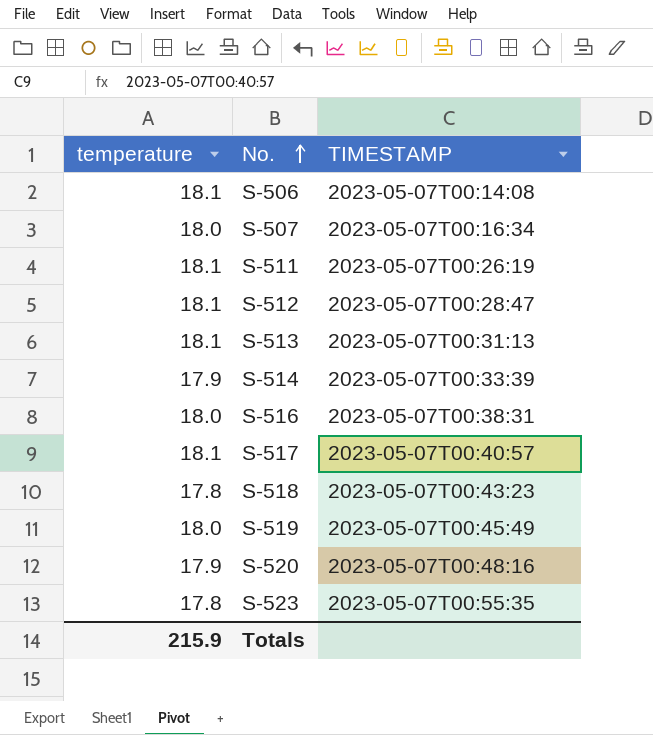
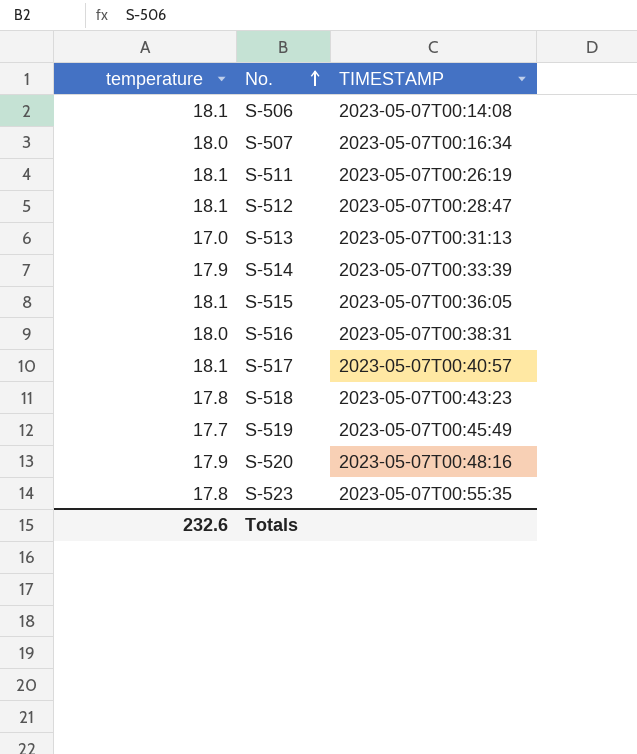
S-513 | temperature: 18.1 -> 17.0
row S-515: none -> 18.1 | 2023-05-07T00:36:05
S-519 | temperature: 18.0 -> 17.7
Totals | temperature: 215.9 -> 232.6

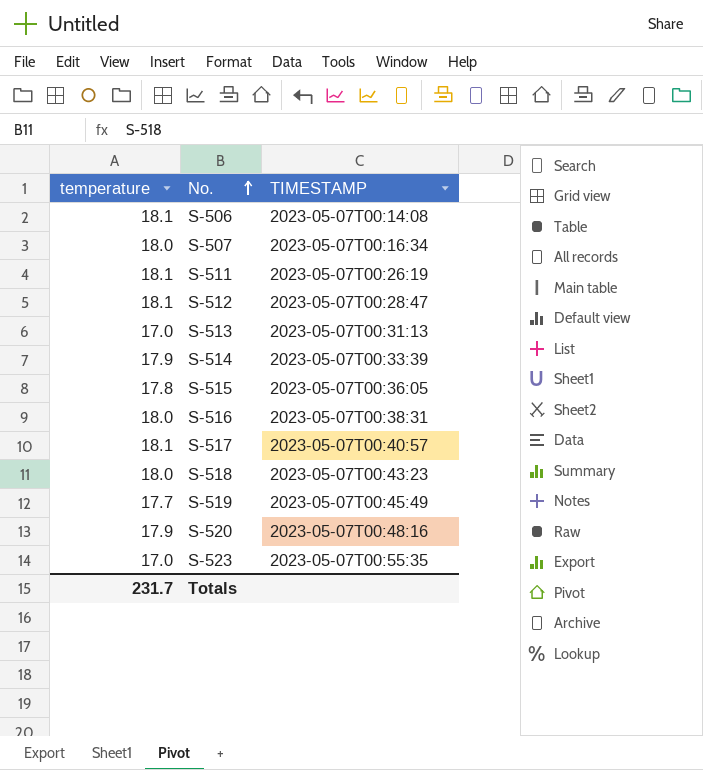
S-515 | temperature: 18.1 -> 17.8
S-518 | temperature: 17.8 -> 18.0
S-523 | temperature: 17.8 -> 17.0
Totals | temperature: 232.6 -> 231.7

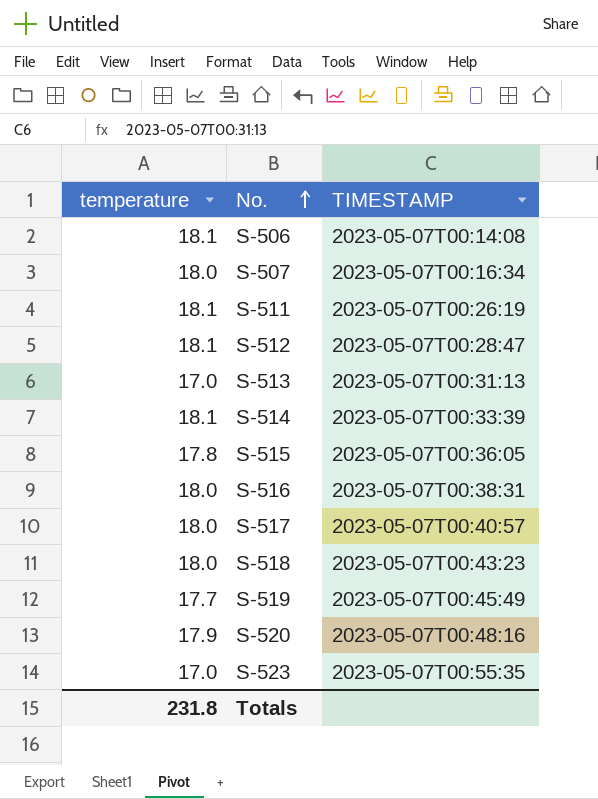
S-514 | temperature: 17.9 -> 18.1
S-517 | temperature: 18.1 -> 18.0
Totals | temperature: 231.7 -> 231.8

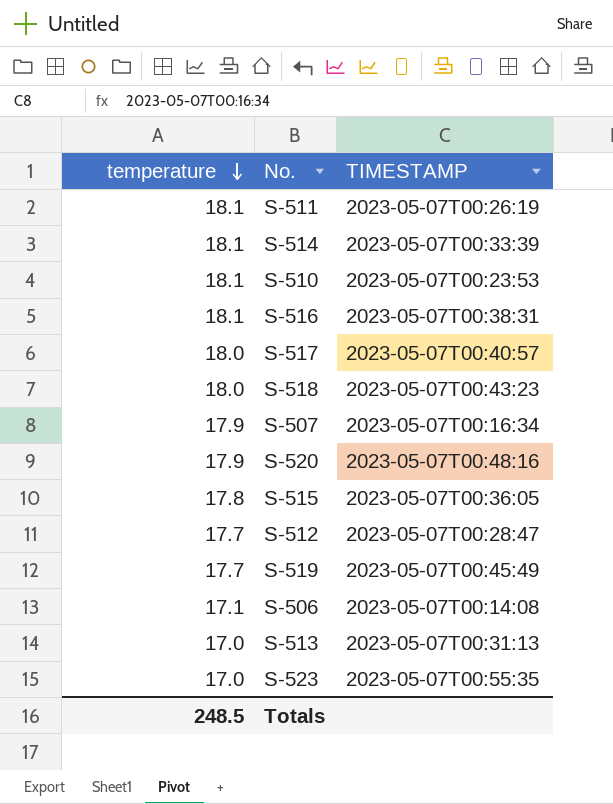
row order: No. ascending -> temperature descending
row S-510: none -> 18.1 | 2023-05-07T00:23:53
S-516 | temperature: 18.0 -> 18.1
S-507 | temperature: 18.0 -> 17.9
S-512 | temperature: 18.1 -> 17.7
S-506 | temperature: 18.1 -> 17.1
Totals | temperature: 231.8 -> 248.5

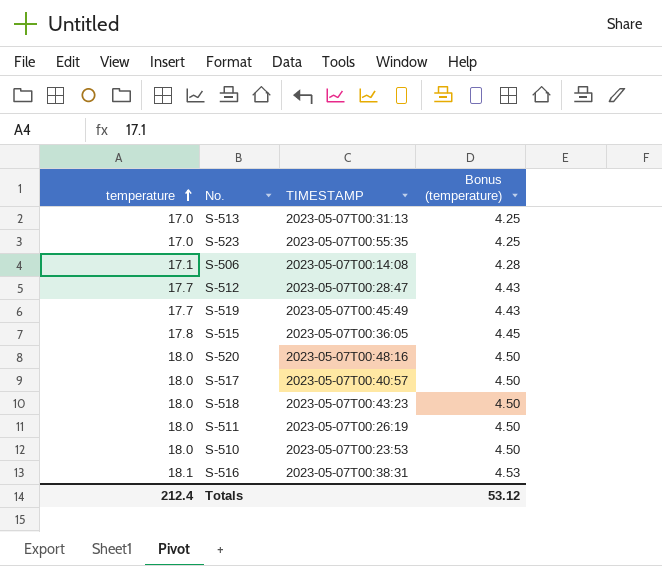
row order: temperature descending -> temperature ascending
column Bonus (temperature) | formula: none -> [temperature] * 0.25
row S-514: 18.1 | 2023-05-07T00:33:39 -> none
row S-507: 17.9 | 2023-05-07T00:16:34 -> none
S-520 | temperature: 17.9 -> 18.0
S-511 | temperature: 18.1 -> 18.0
S-510 | temperature: 18.1 -> 18.0
Totals | temperature: 248.5 -> 212.4

